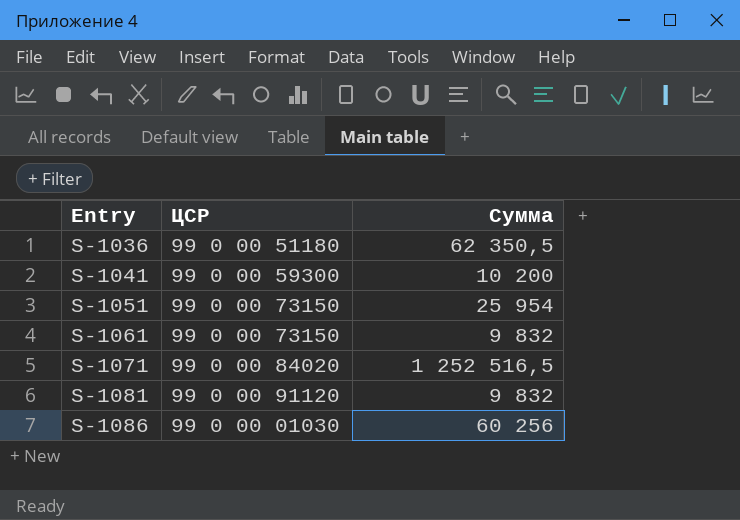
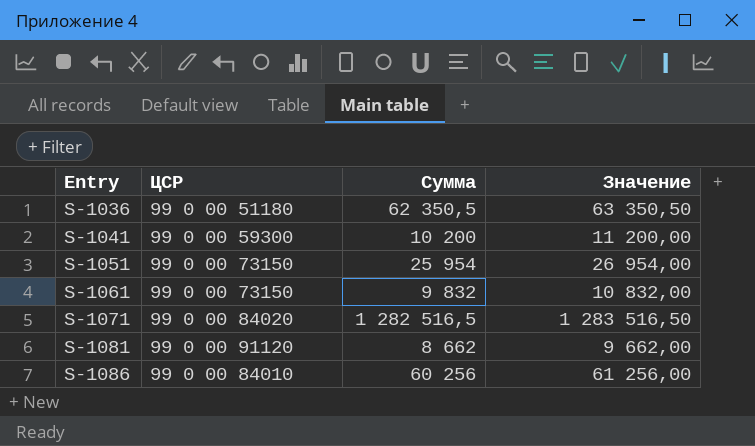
column Значение | formula: none -> [Сумма] + 1000
S-1071 | Сумма: 1 252 516,5 -> 1 282 516,5
S-1081 | Сумма: 9 832 -> 8 662
S-1086 | ЦСР: 99 0 00 01030 -> 99 0 00 84010

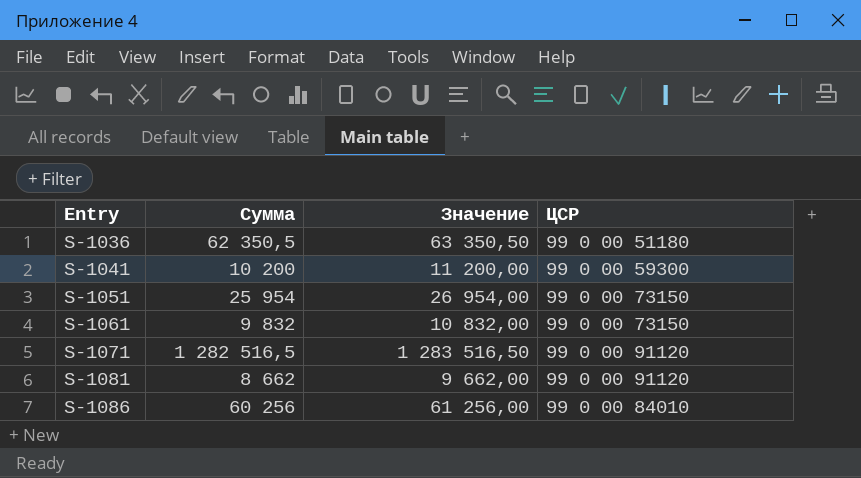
column ЦСР | position: 2 -> 4
S-1071 | ЦСР: 99 0 00 84020 -> 99 0 00 91120

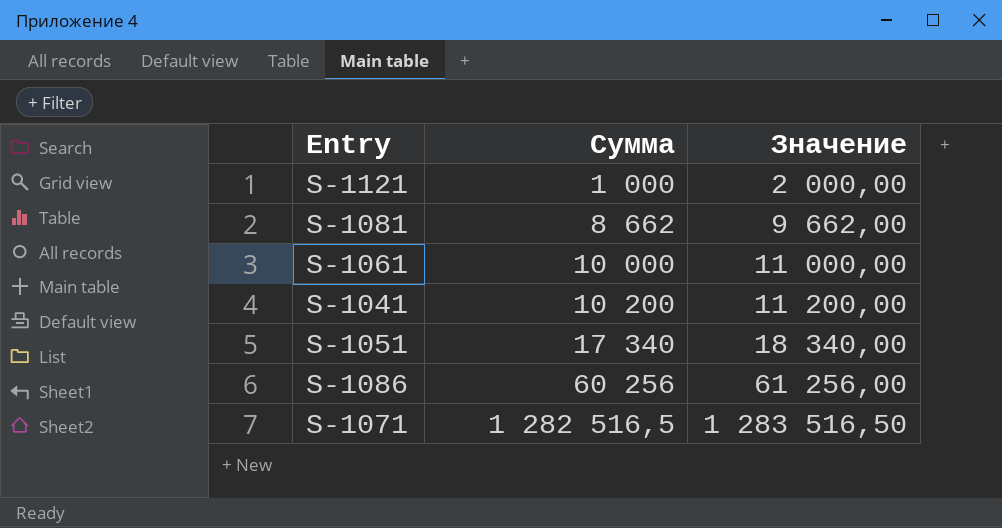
row order: Entry ascending -> Сумма ascending
column ЦСР | position: 4 -> none
row S-1036: 62 350,5 | 63 350,50 | 99 0 00 51180 -> none
row S-1121: none -> 1 000 | 2 000,00
S-1061 | Сумма: 9 832 -> 10 000
S-1061 | Значение: 10 832,00 -> 11 000,00
S-1051 | Сумма: 25 954 -> 17 340
S-1051 | Значение: 26 954,00 -> 18 340,00

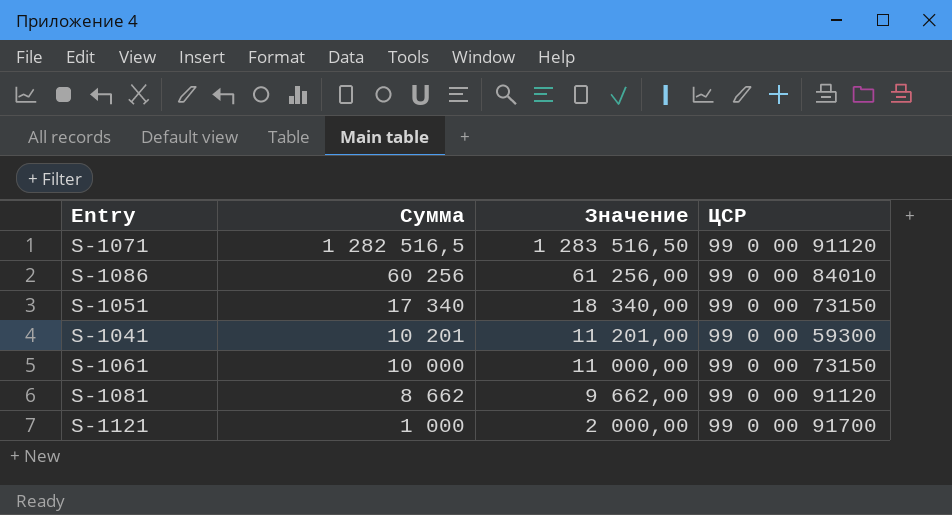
row order: Сумма ascending -> Сумма descending
column ЦСР | position: none -> 4
S-1041 | Сумма: 10 200 -> 10 201
S-1041 | Значение: 11 200,00 -> 11 201,00

